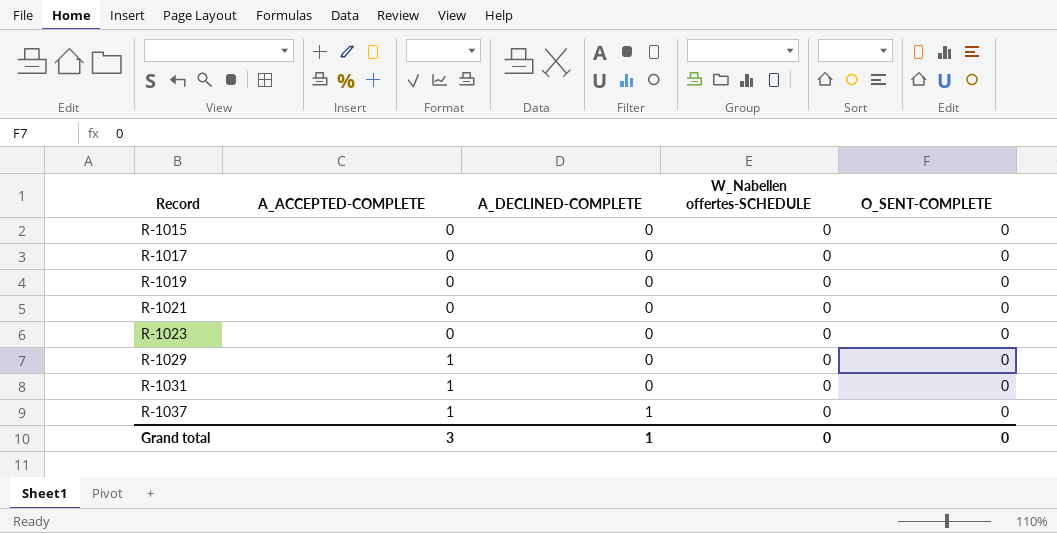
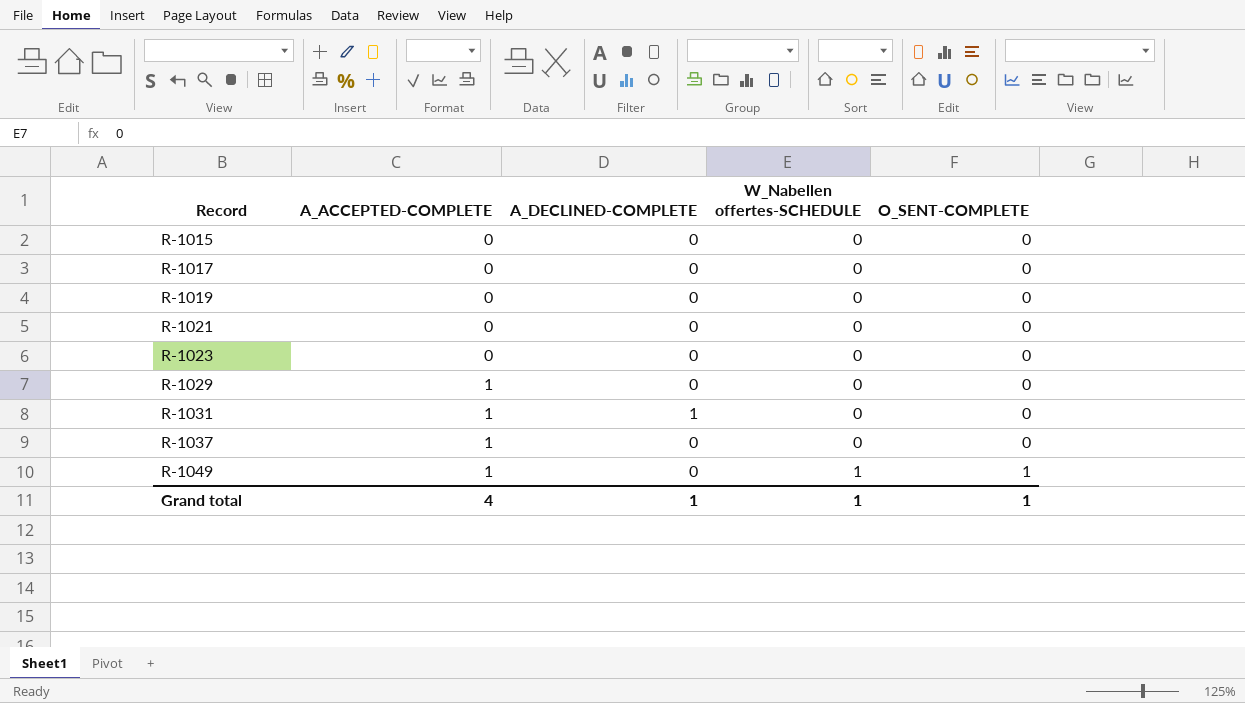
R-1031 | A_DECLINED-COMPLETE: 0 -> 1
R-1037 | A_DECLINED-COMPLETE: 1 -> 0
row R-1049: none -> 1 | 0 | 1 | 1
Grand total | A_ACCEPTED-COMPLETE: 3 -> 4
Grand total | W_Nabellen offertes-SCHEDULE: 0 -> 1
Grand total | O_SENT-COMPLETE: 0 -> 1

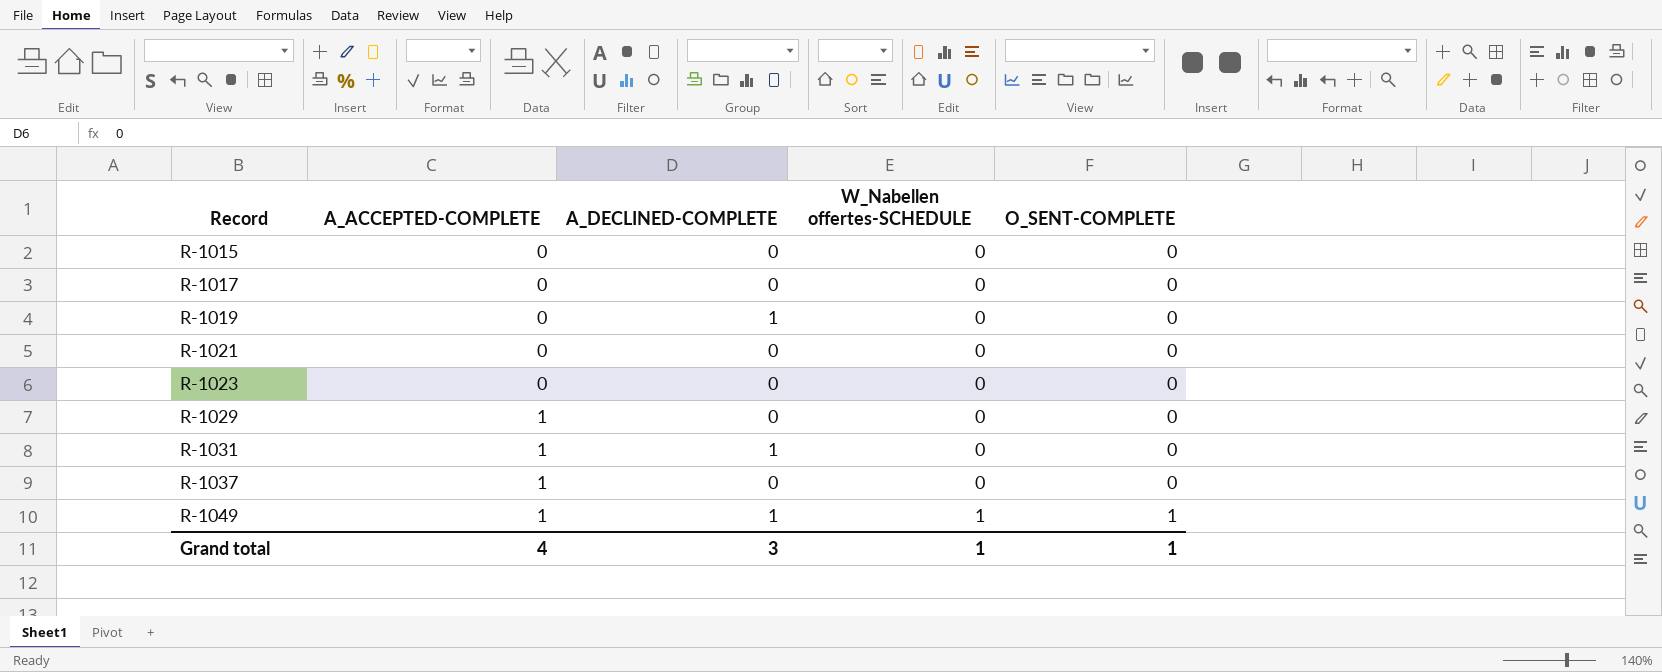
R-1019 | A_DECLINED-COMPLETE: 0 -> 1
R-1049 | A_DECLINED-COMPLETE: 0 -> 1
Grand total | A_DECLINED-COMPLETE: 1 -> 3

